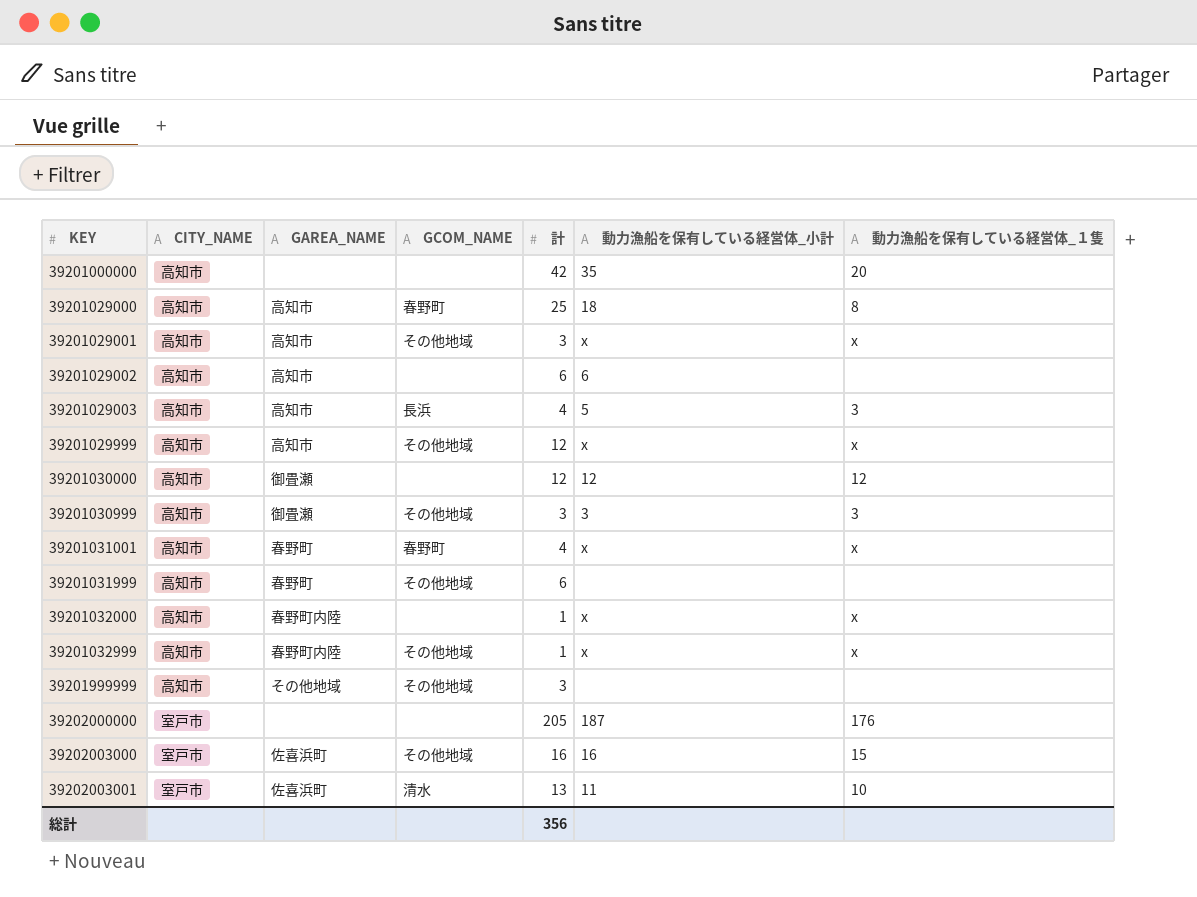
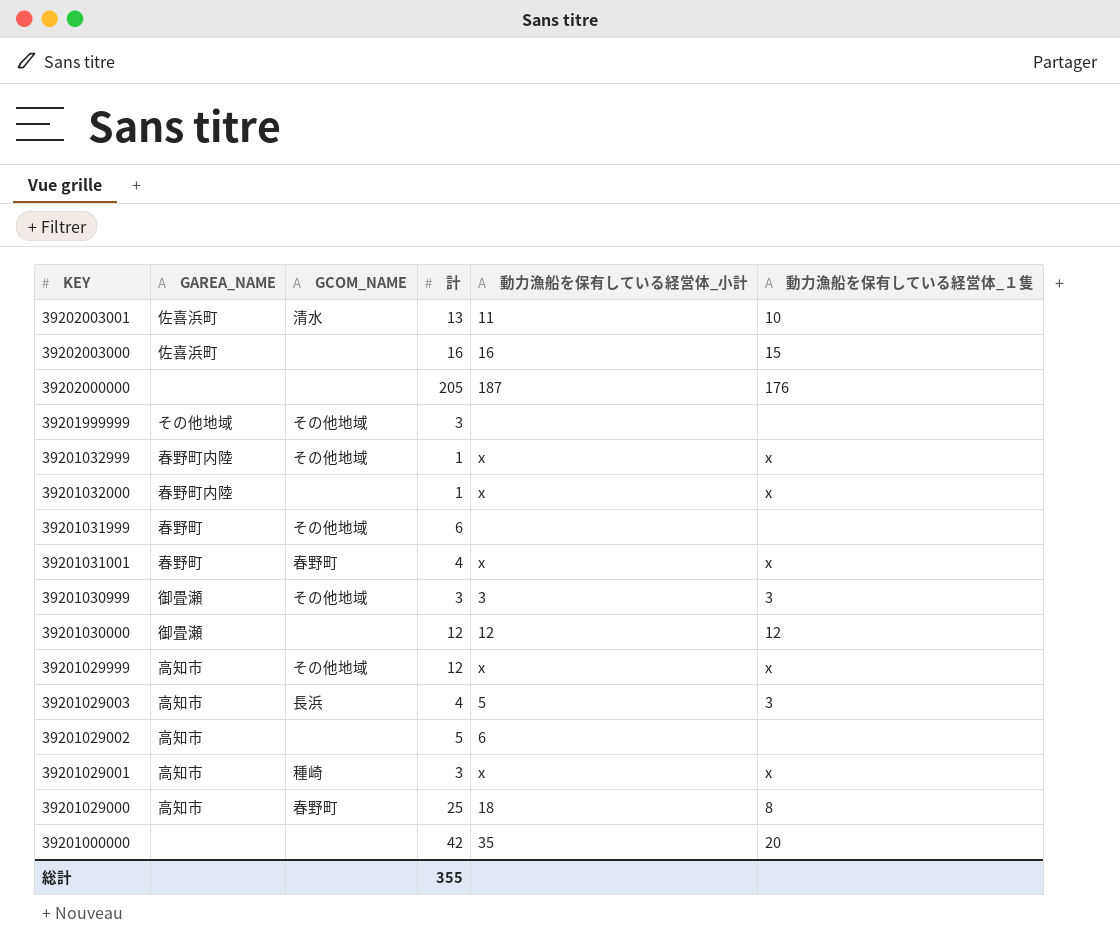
row order: KEY ascending -> KEY descending
column CITY_NAME | position: 2 -> none
39202003000 | GCOM_NAME: その他地域 -> none
39201029002 | 計: 6 -> 5
39201029001 | GCOM_NAME: その他地域 -> 種崎
総計 | 計: 356 -> 355

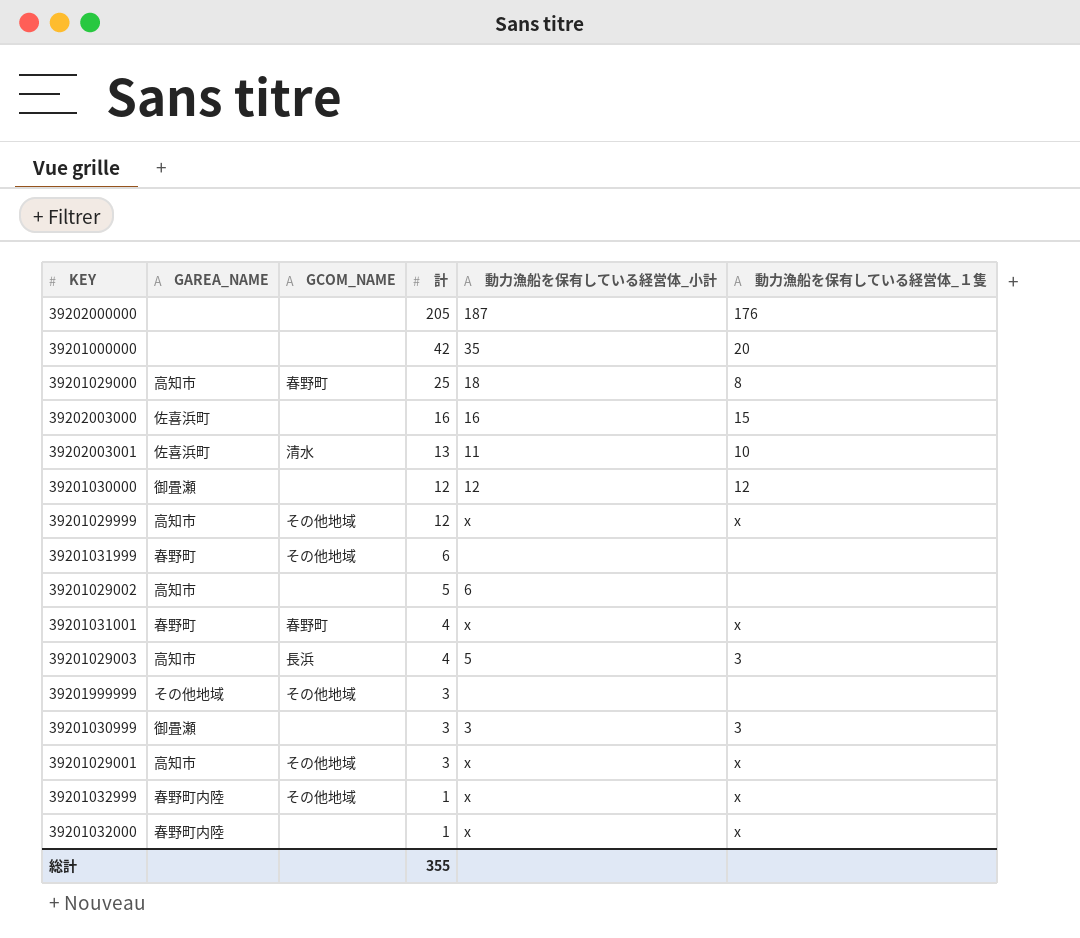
row order: KEY descending -> 計 descending
39201030999 | GCOM_NAME: その他地域 -> none
39201029001 | GCOM_NAME: 種崎 -> その他地域

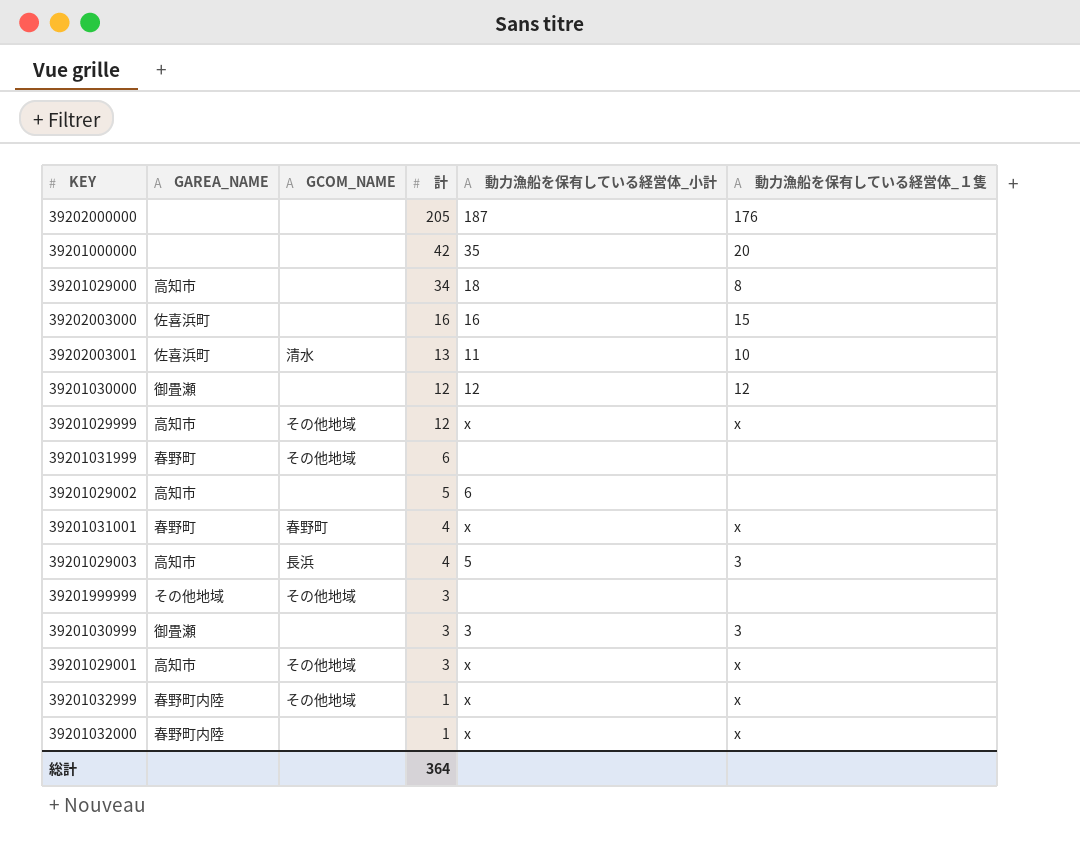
39201029000 | GCOM_NAME: 春野町 -> none
39201029000 | 計: 25 -> 34
総計 | 計: 355 -> 364

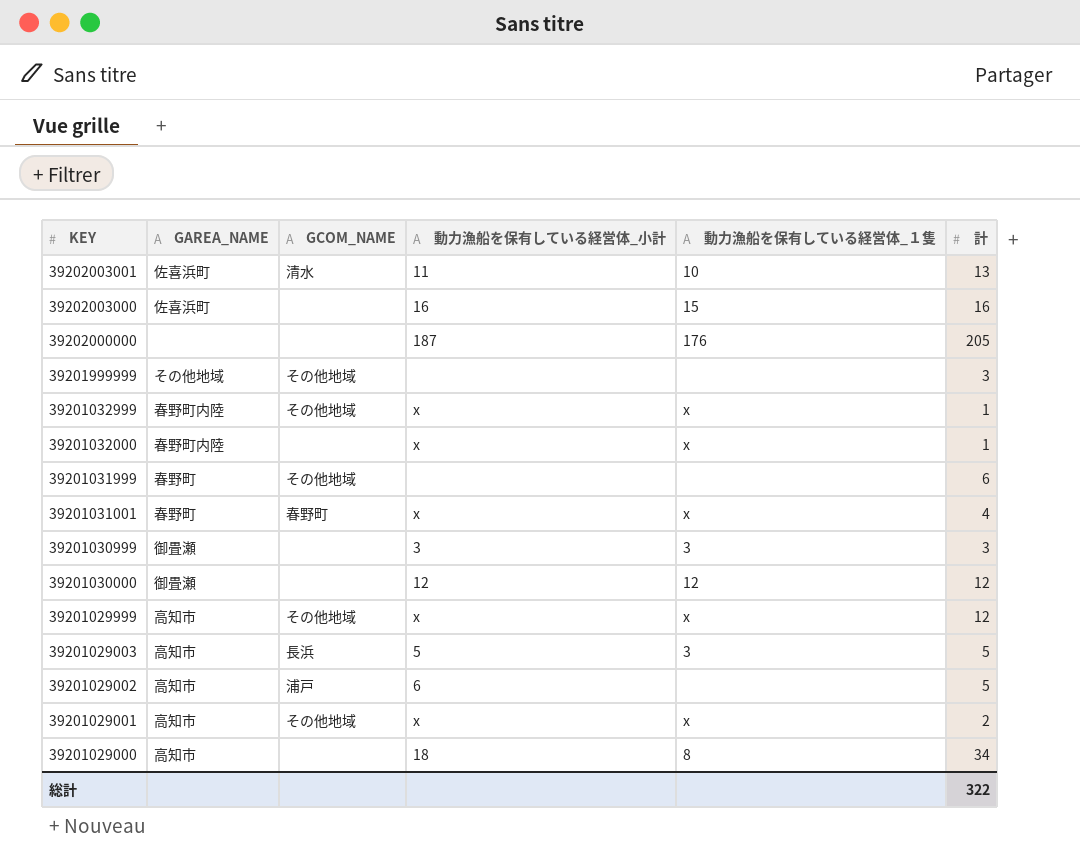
row order: 計 descending -> KEY descending
column 計 | position: 4 -> 6
row 39201000000: none | none | 42 | 35 | 20 -> none
39201029003 | 計: 4 -> 5
39201029002 | GCOM_NAME: none -> 浦戸
39201029001 | 計: 3 -> 2
総計 | 計: 364 -> 322

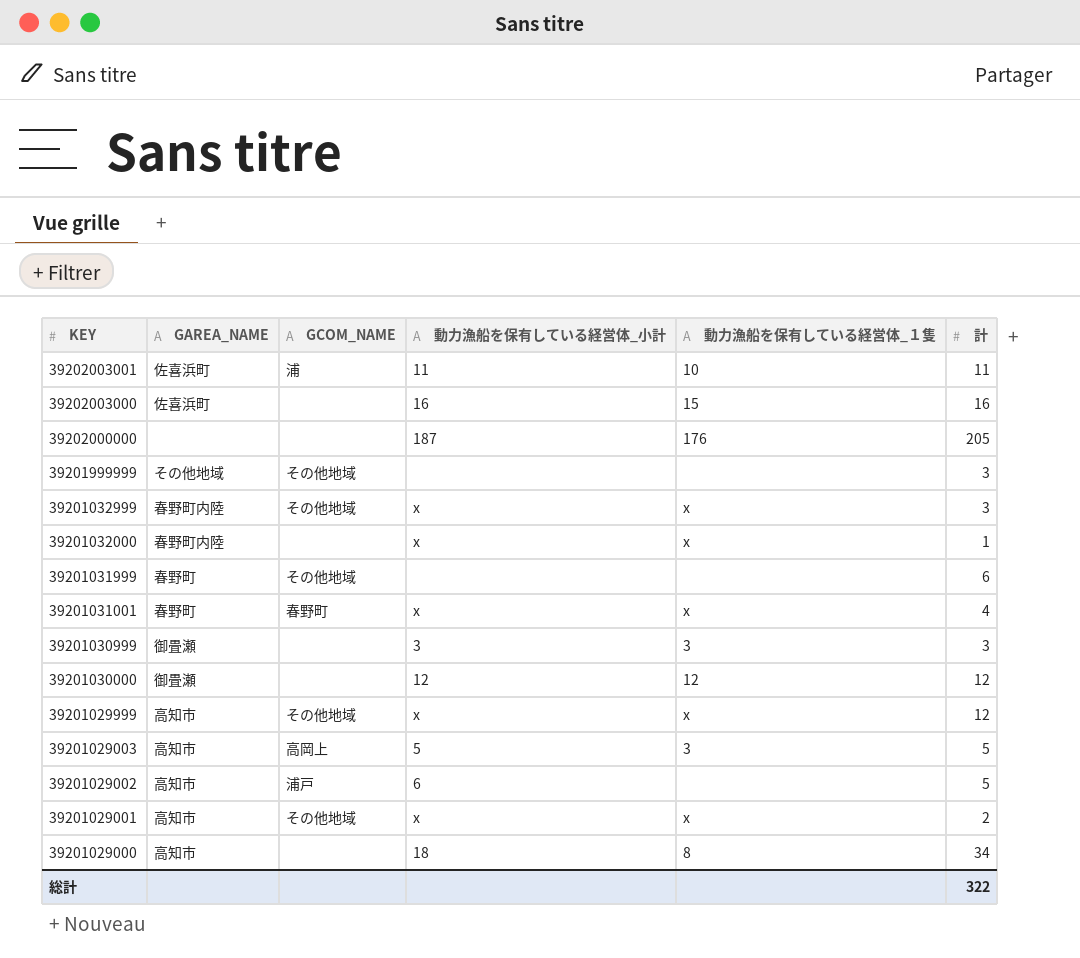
39202003001 | GCOM_NAME: 清水 -> 浦
39202003001 | 計: 13 -> 11
39201032999 | 計: 1 -> 3
39201029003 | GCOM_NAME: 長浜 -> 高岡上

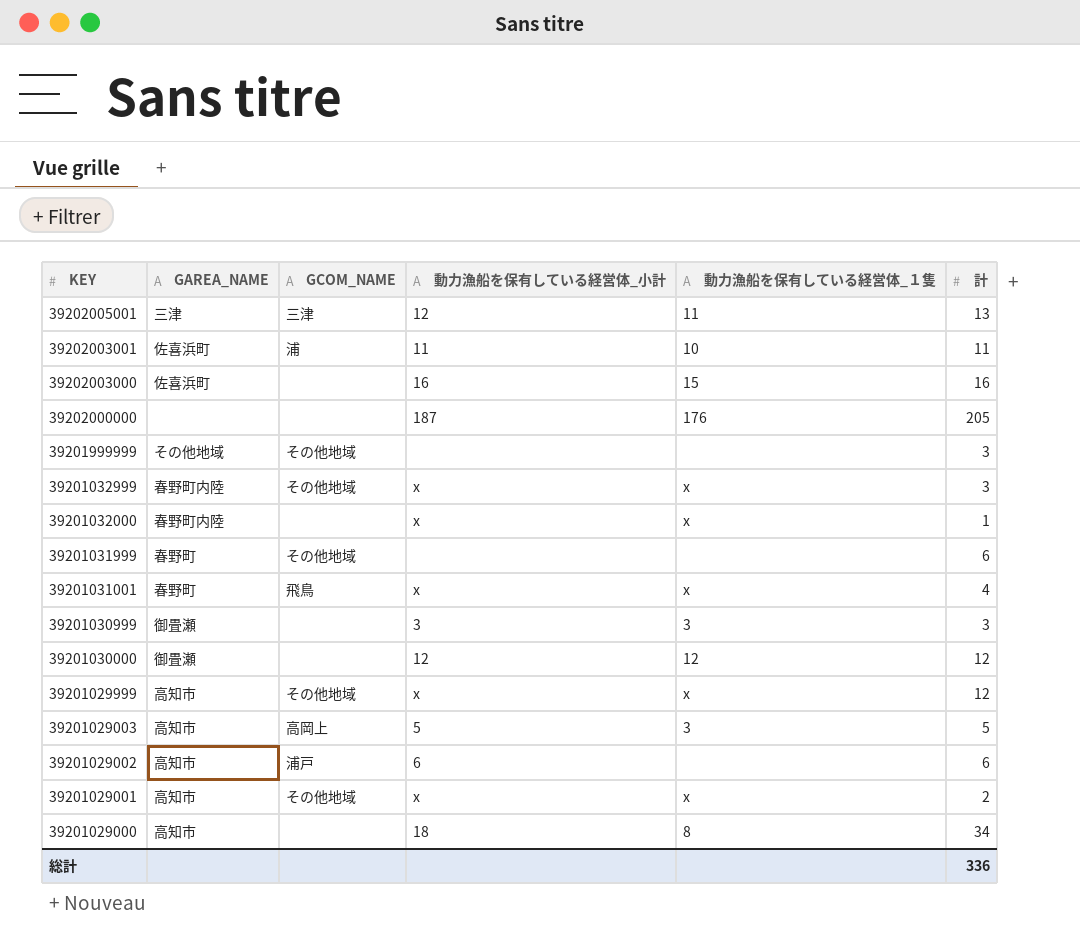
row 39202005001: none -> 三津 | 三津 | 12 | 11 | 13
39201031001 | GCOM_NAME: 春野町 -> 飛鳥
39201029002 | 計: 5 -> 6
総計 | 計: 322 -> 336

